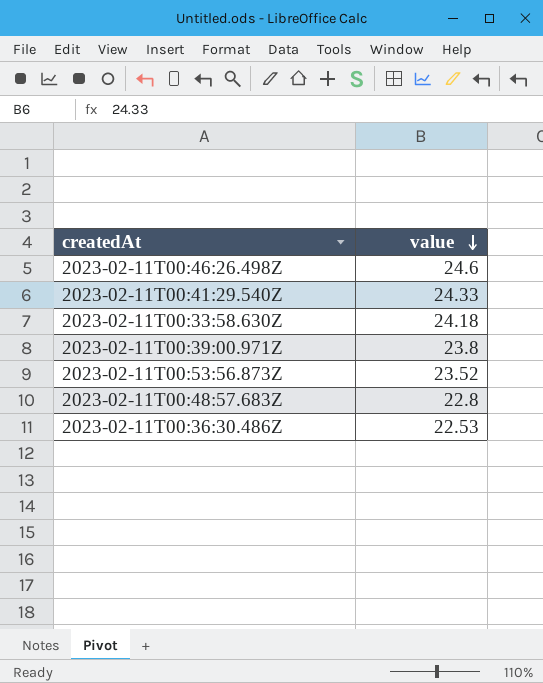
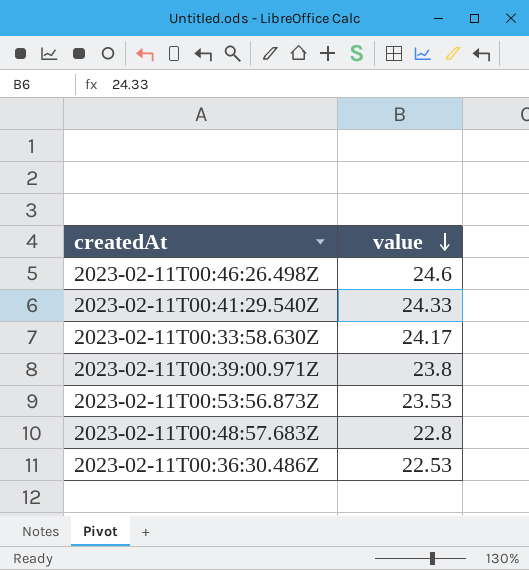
2023-02-11T00:33:58.630Z | value: 24.18 -> 24.17
2023-02-11T00:53:56.873Z | value: 23.52 -> 23.53

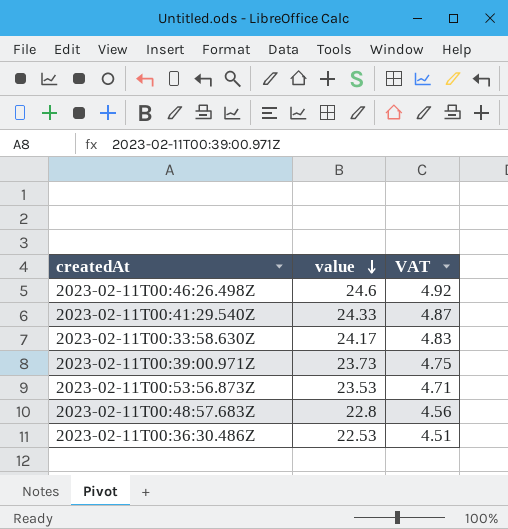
column VAT | formula: none -> [value] * 0.2
2023-02-11T00:39:00.971Z | value: 23.8 -> 23.73

